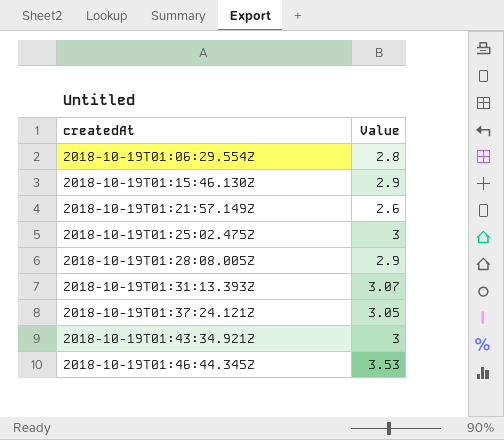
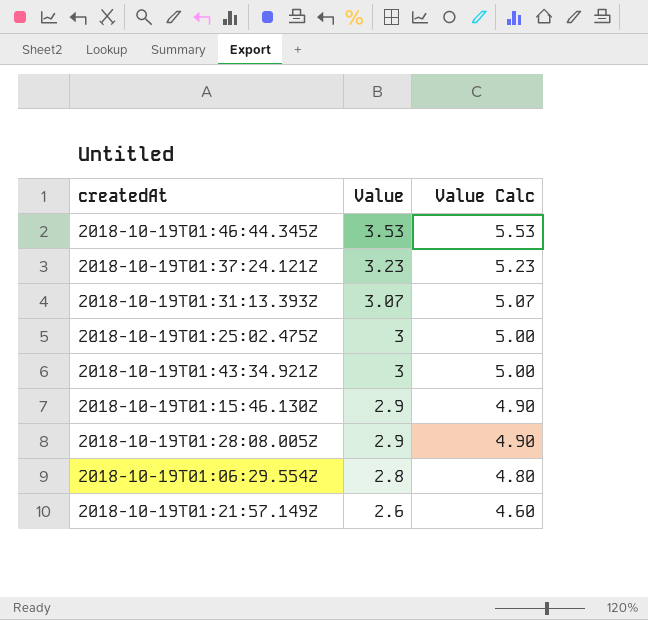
row order: createdAt ascending -> Value descending
column Value Calc | formula: none -> [Value] + 2
2018-10-19T01:37:24.121Z | Value: 3.05 -> 3.23

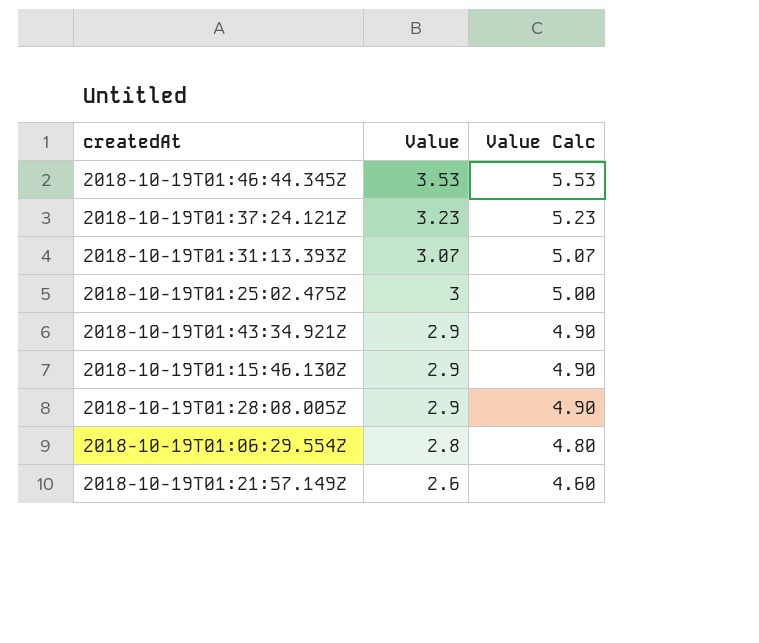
2018-10-19T01:43:34.921Z | Value: 3 -> 2.9
2018-10-19T01:43:34.921Z | Value Calc: 5.00 -> 4.90

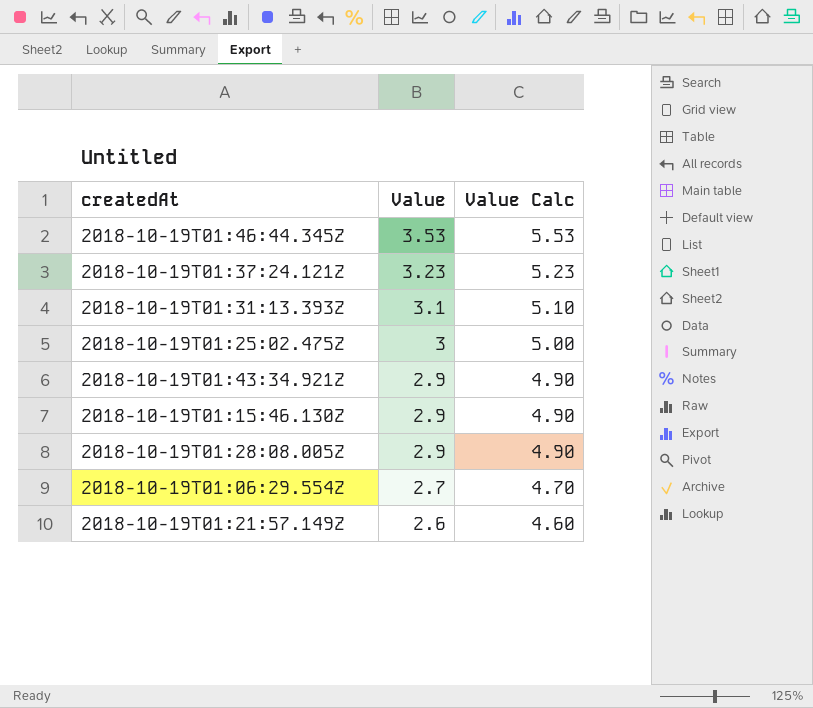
2018-10-19T01:31:13.393Z | Value: 3.07 -> 3.1
2018-10-19T01:31:13.393Z | Value Calc: 5.07 -> 5.10
2018-10-19T01:06:29.554Z | Value: 2.8 -> 2.7
2018-10-19T01:06:29.554Z | Value Calc: 4.80 -> 4.70

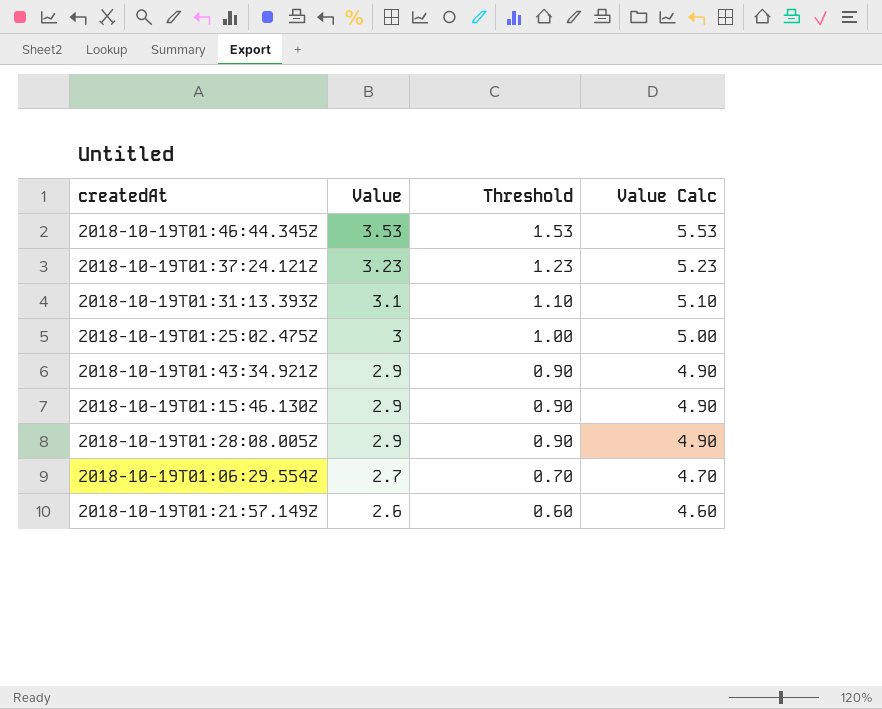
column Threshold | formula: none -> [Value] - 2

